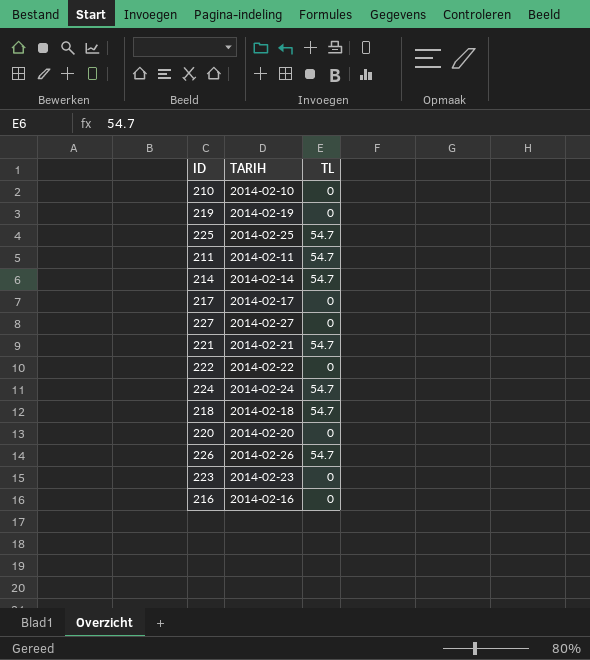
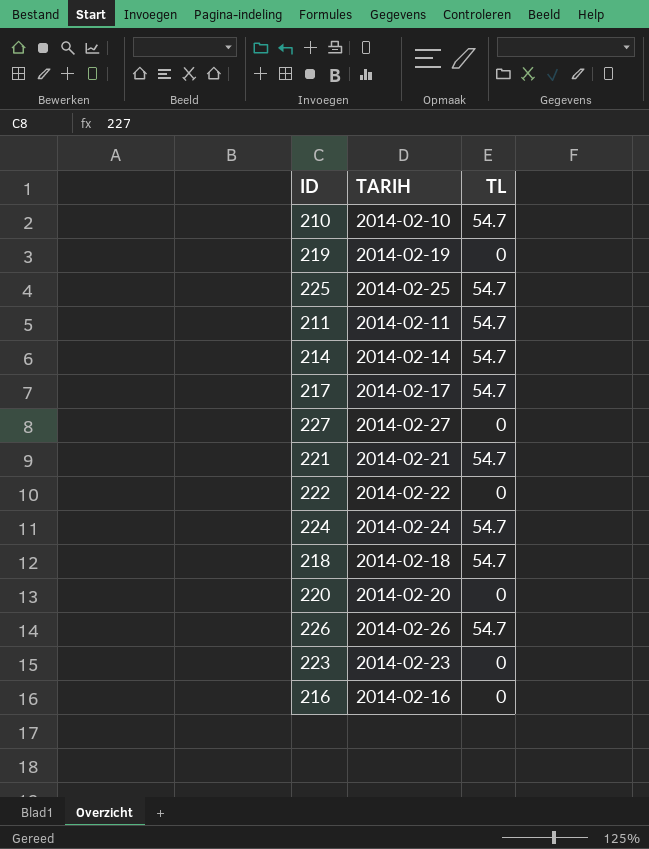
210 | TL: 0 -> 54.7
217 | TL: 0 -> 54.7

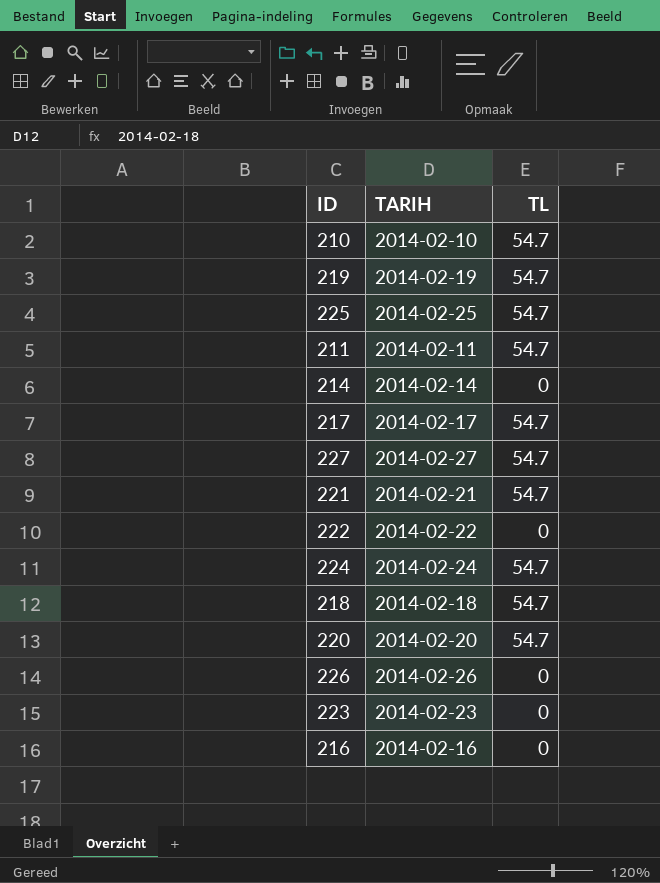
219 | TL: 0 -> 54.7
214 | TL: 54.7 -> 0
227 | TL: 0 -> 54.7
220 | TL: 0 -> 54.7
226 | TL: 54.7 -> 0

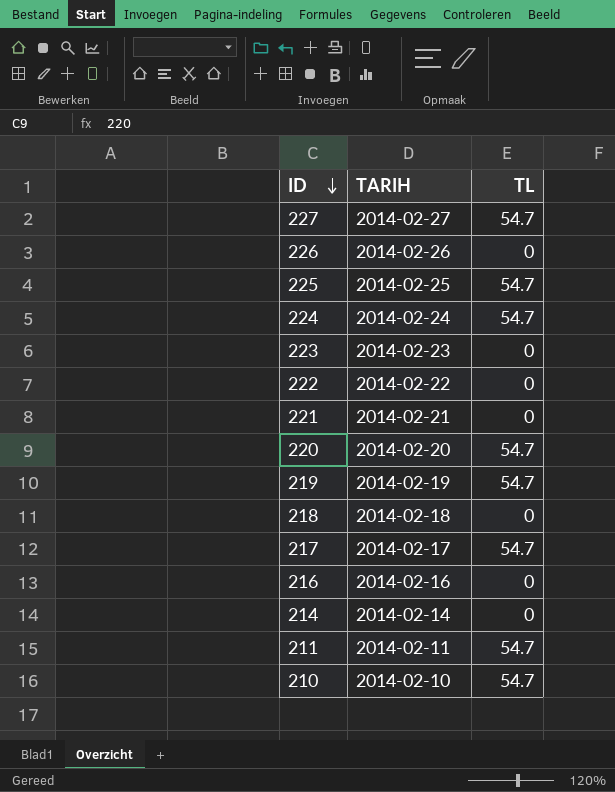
row order: none -> ID descending
221 | TL: 54.7 -> 0
218 | TL: 54.7 -> 0

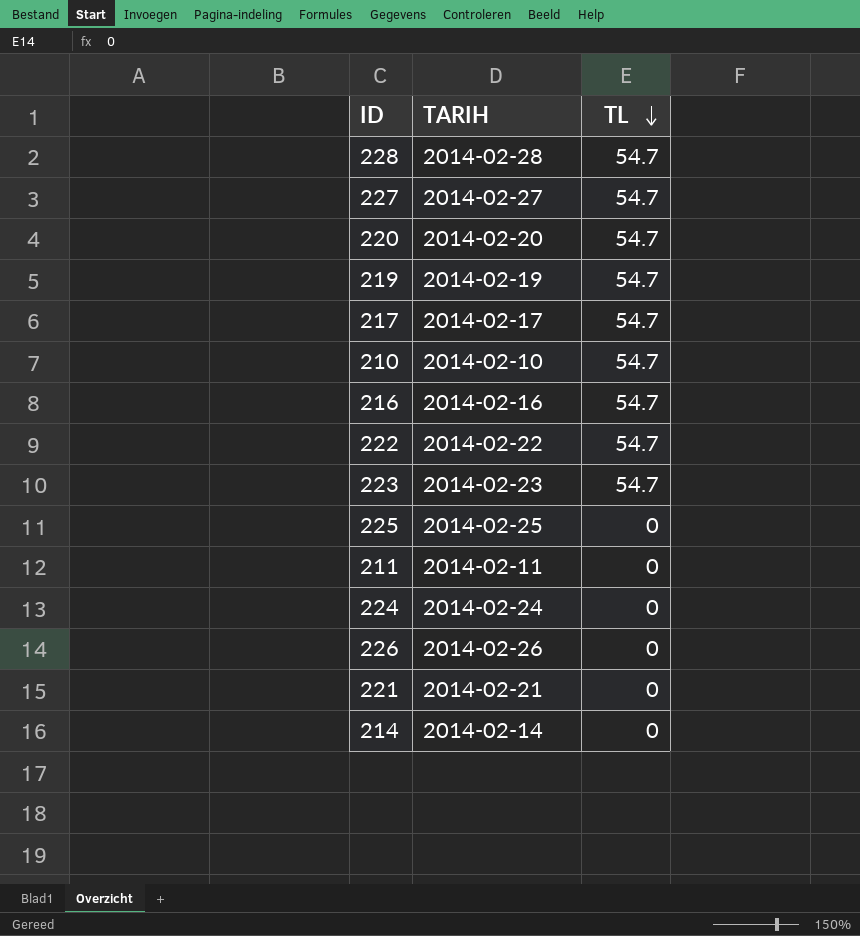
row order: ID descending -> TL descending
row 218: 2014-02-18 | 0 -> none
row 228: none -> 2014-02-28 | 54.7
216 | TL: 0 -> 54.7
222 | TL: 0 -> 54.7
223 | TL: 0 -> 54.7
225 | TL: 54.7 -> 0
211 | TL: 54.7 -> 0
224 | TL: 54.7 -> 0

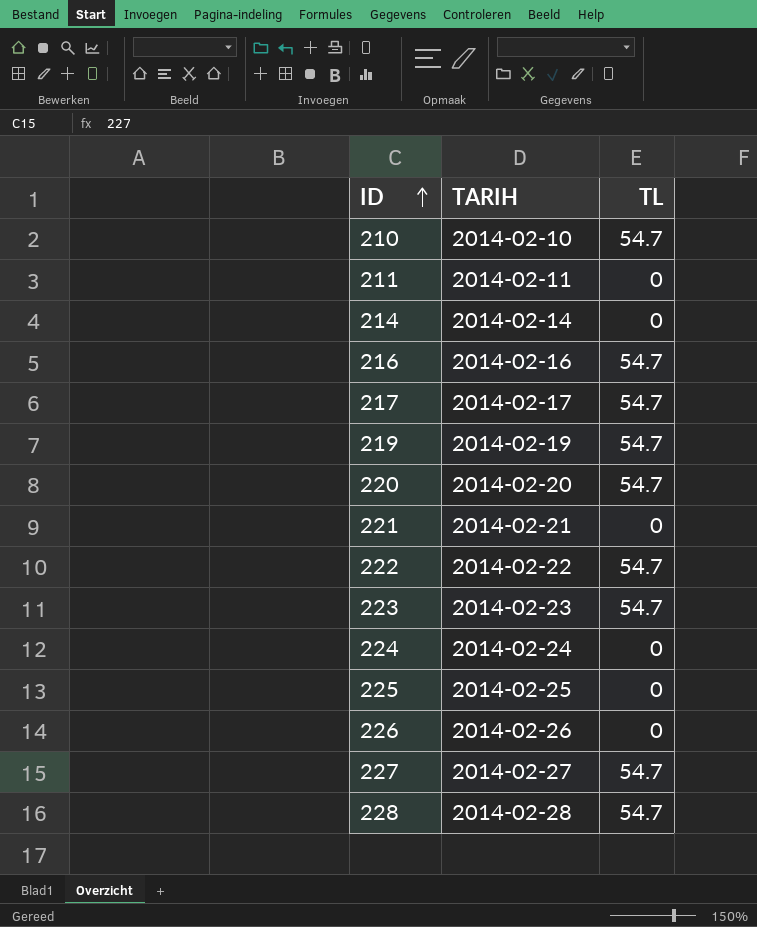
row order: TL descending -> ID ascending

